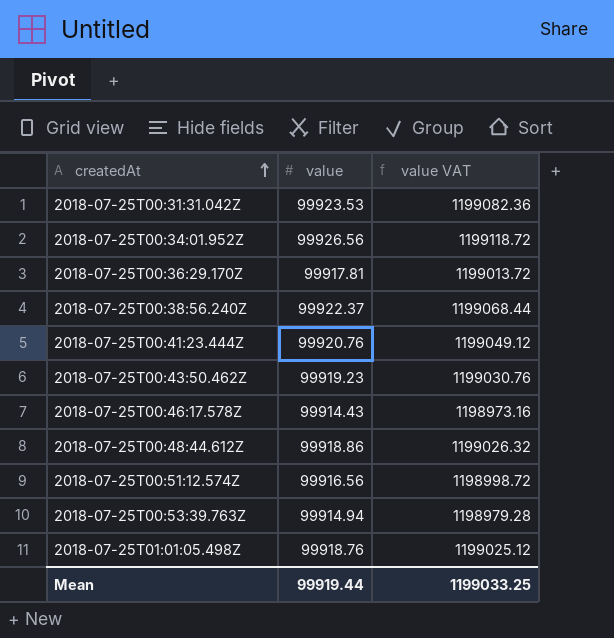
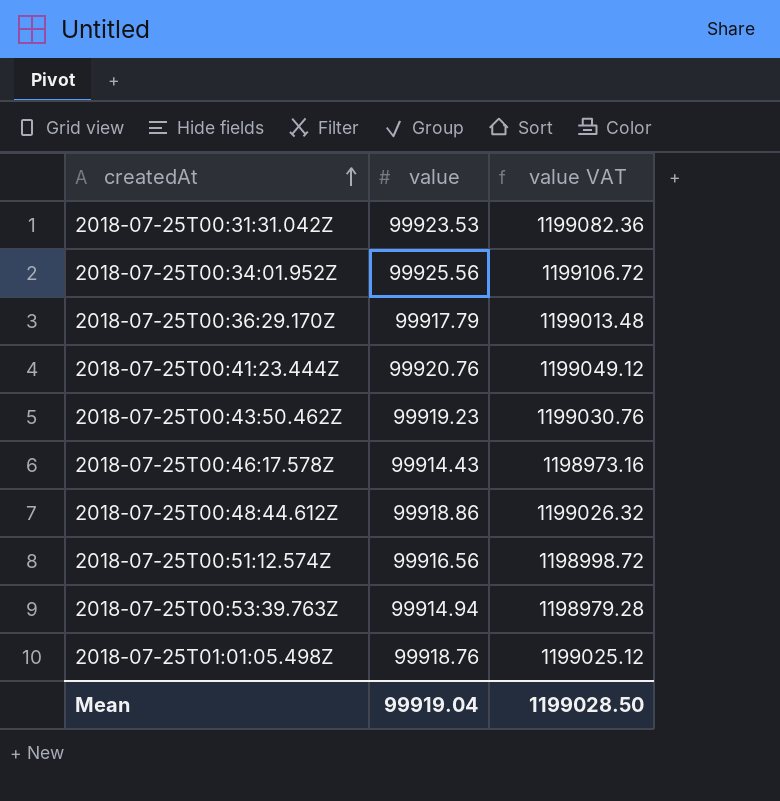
row 2018-07-25T00:38:56.240Z: 99922.37 | 1199068.44 -> none
2018-07-25T00:34:01.952Z | value: 99926.56 -> 99925.56
2018-07-25T00:34:01.952Z | value VAT: 1199118.72 -> 1199106.72
2018-07-25T00:36:29.170Z | value: 99917.81 -> 99917.79
2018-07-25T00:36:29.170Z | value VAT: 1199013.72 -> 1199013.48
Mean | value: 99919.44 -> 99919.04
Mean | value VAT: 1199033.25 -> 1199028.50

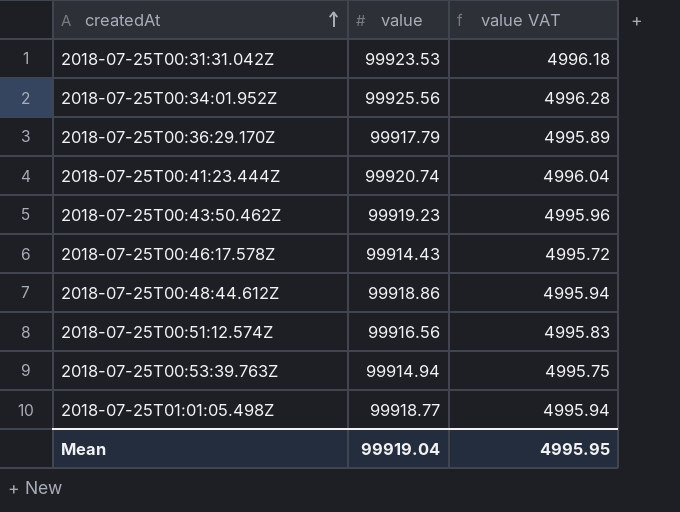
column value VAT | formula: [value] * 12 -> [value] * 0.05
2018-07-25T00:41:23.444Z | value: 99920.76 -> 99920.74
2018-07-25T01:01:05.498Z | value: 99918.76 -> 99918.77
Mean | value VAT: 1199028.50 -> 4995.95

